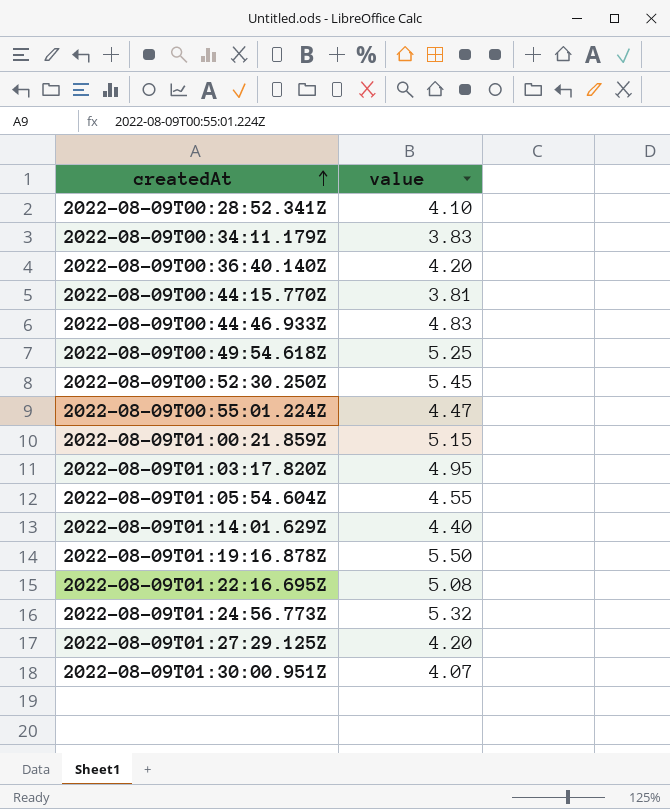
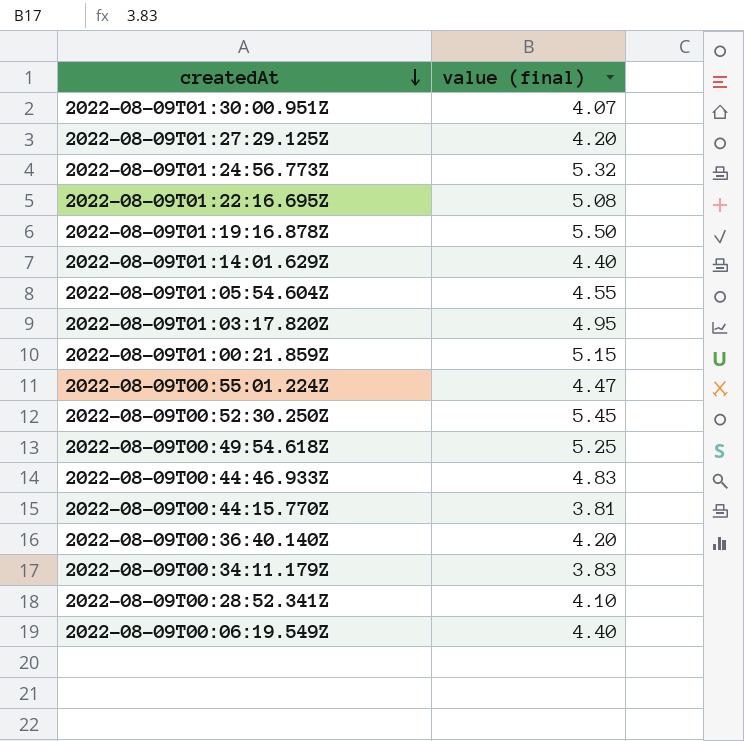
row order: createdAt ascending -> createdAt descending
column name: value -> value (final)
row 2022-08-09T00:06:19.549Z: none -> 4.40

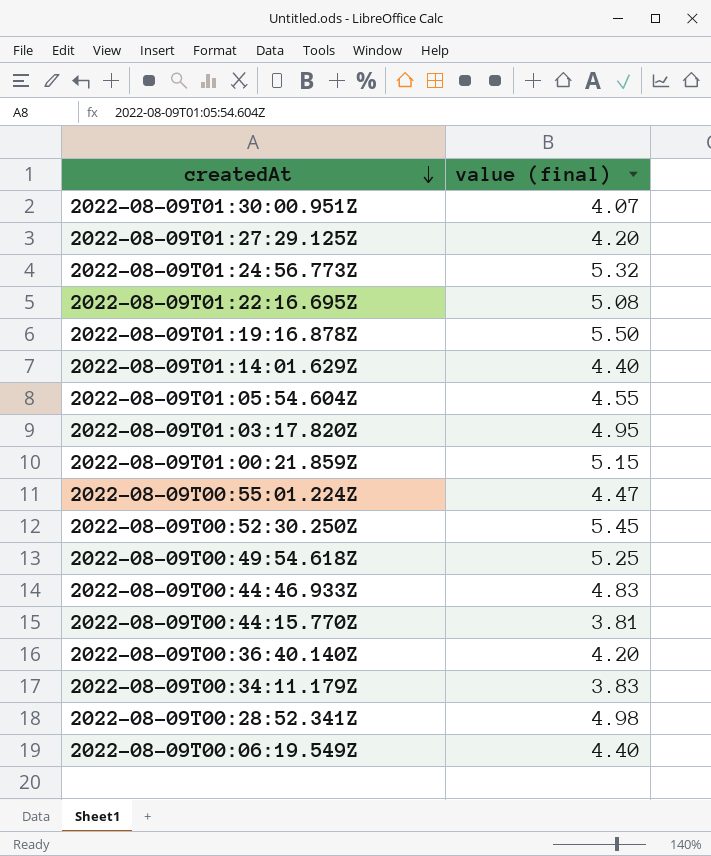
2022-08-09T00:28:52.341Z | value (final): 4.10 -> 4.98

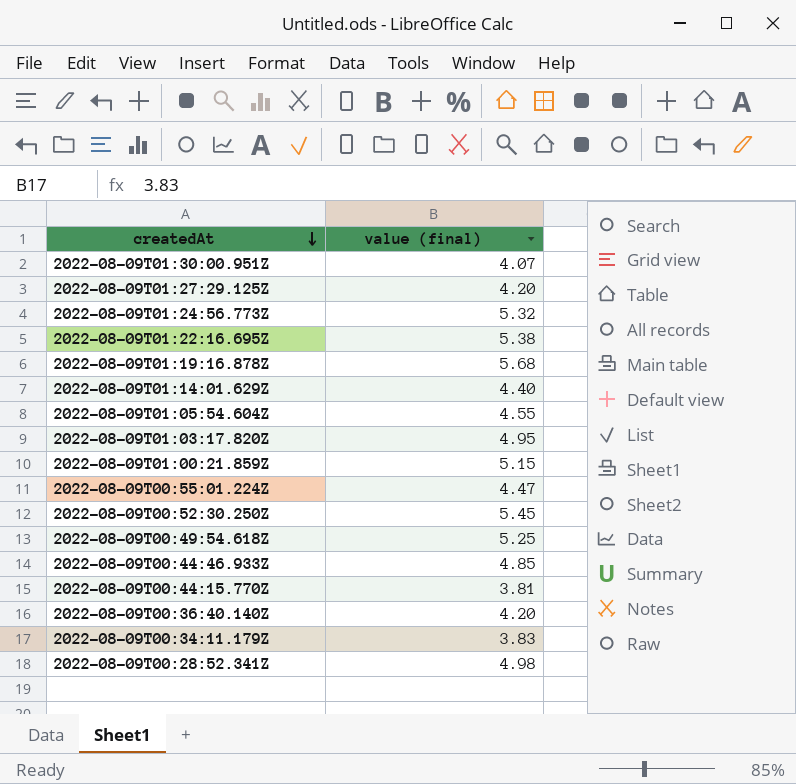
row 2022-08-09T00:06:19.549Z: 4.40 -> none
2022-08-09T01:22:16.695Z | value (final): 5.08 -> 5.38
2022-08-09T01:19:16.878Z | value (final): 5.50 -> 5.68
2022-08-09T00:44:46.933Z | value (final): 4.83 -> 4.85

